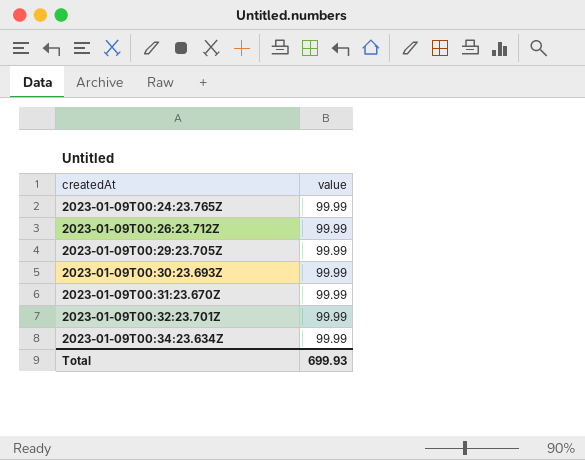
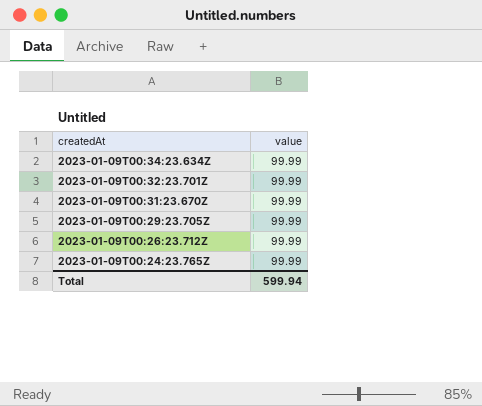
row order: createdAt ascending -> createdAt descending
row 2023-01-09T00:30:23.693Z: 99.99 -> none
Total | value: 699.93 -> 599.94

